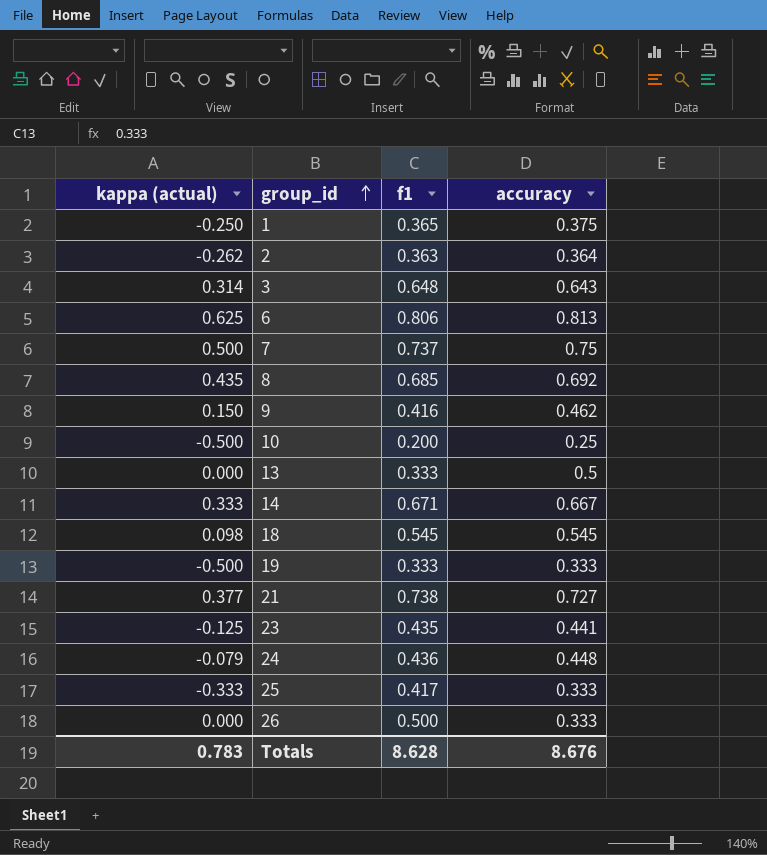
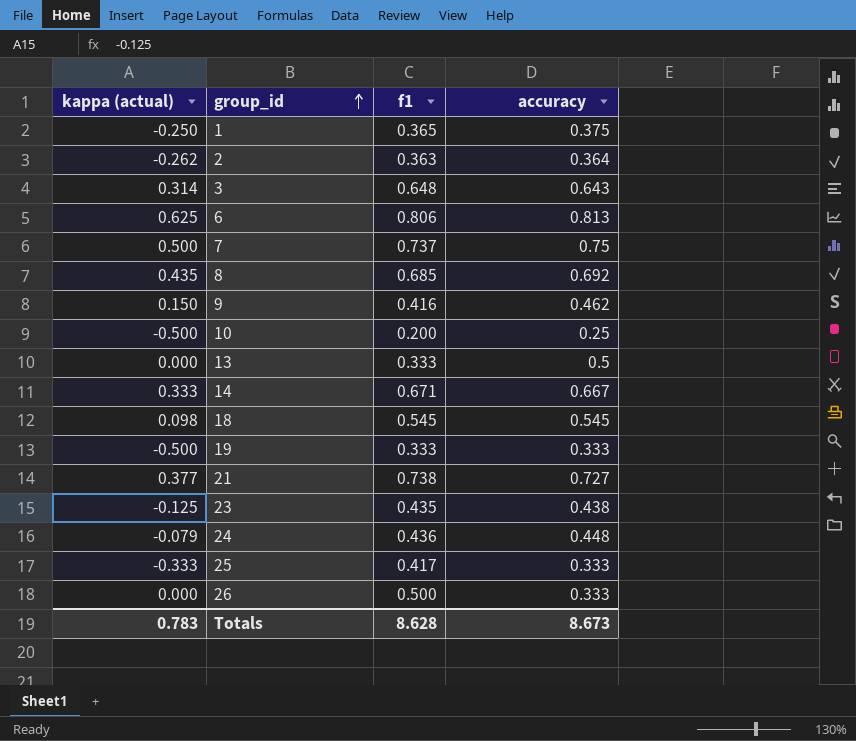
23 | accuracy: 0.441 -> 0.438
Totals | accuracy: 8.676 -> 8.673

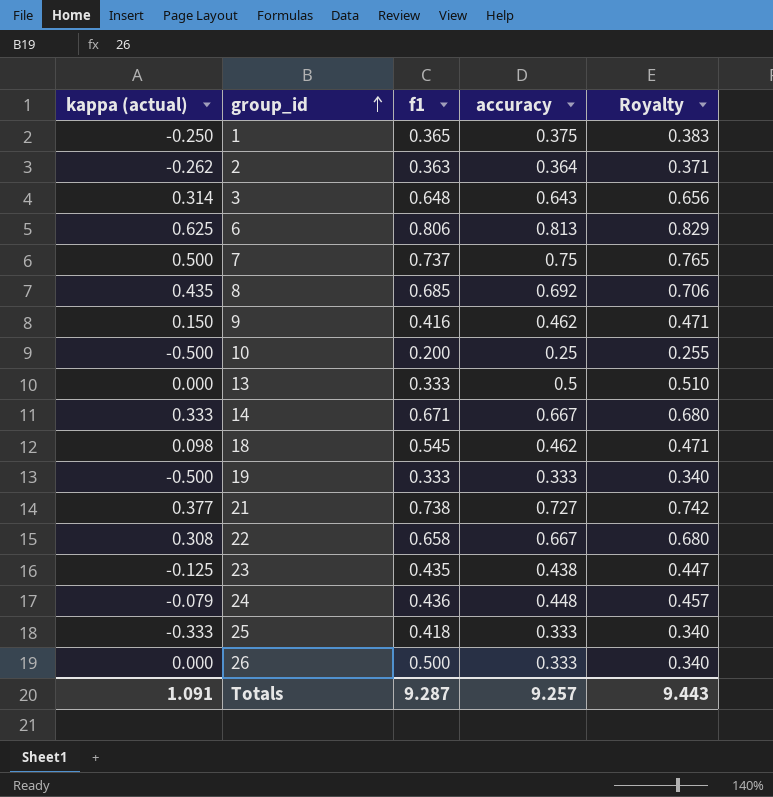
column Royalty | formula: none -> [accuracy] * 1.02
18 | accuracy: 0.545 -> 0.462
row 22: none -> 0.308 | 0.658 | 0.667 | 0.680
25 | f1: 0.417 -> 0.418
Totals | kappa (actual): 0.783 -> 1.091
Totals | f1: 8.628 -> 9.287
Totals | accuracy: 8.673 -> 9.257

